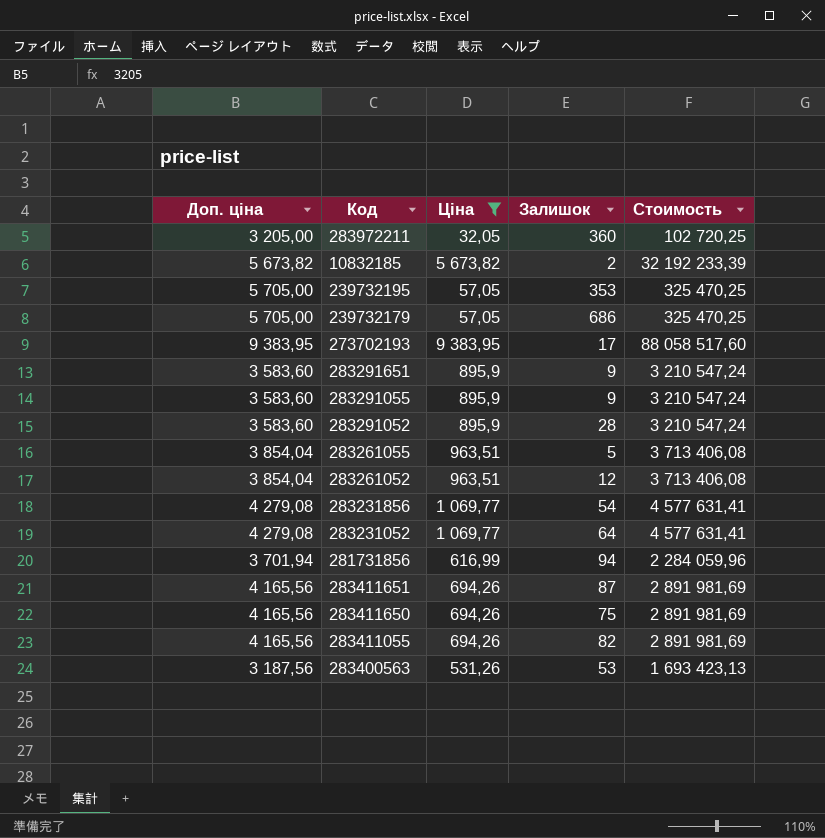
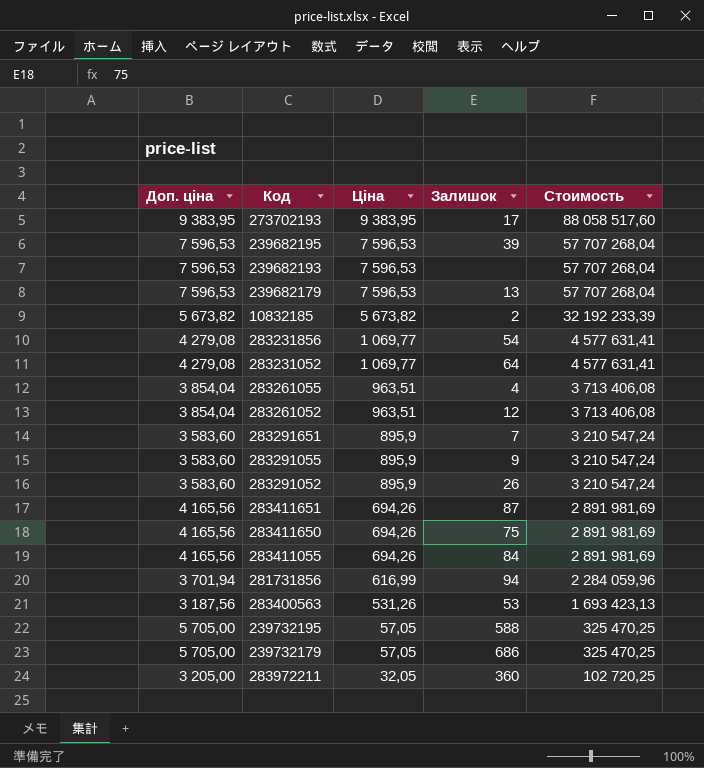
filter: Ціна != 7 596,53 -> none
row order: none -> Ціна descending
283261055 | Залишок: 5 -> 4
283291651 | Залишок: 9 -> 7
283291052 | Залишок: 28 -> 26
283411055 | Залишок: 82 -> 84
239732195 | Залишок: 353 -> 588

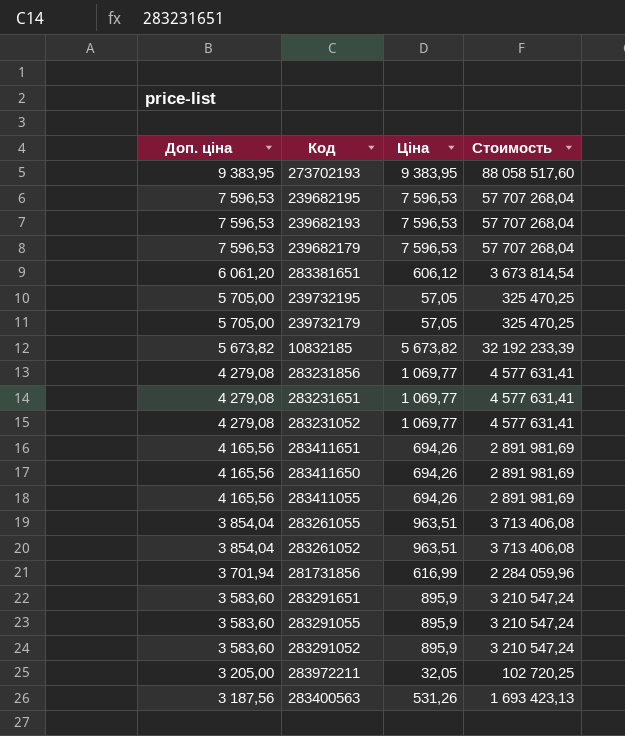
row order: Ціна descending -> Доп. ціна descending
column Залишок | position: 4 -> none
row 283381651: none -> 6 061,20 | 606,12 | 3 673 814,54
row 283231651: none -> 4 279,08 | 1 069,77 | 4 577 631,41

